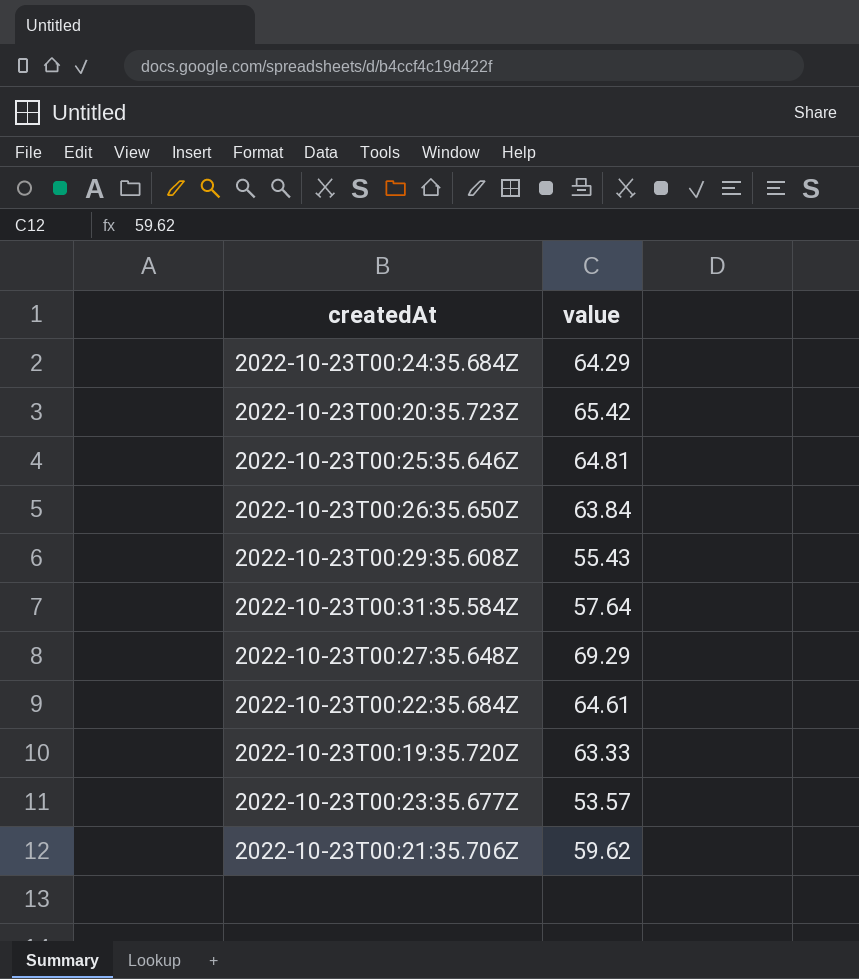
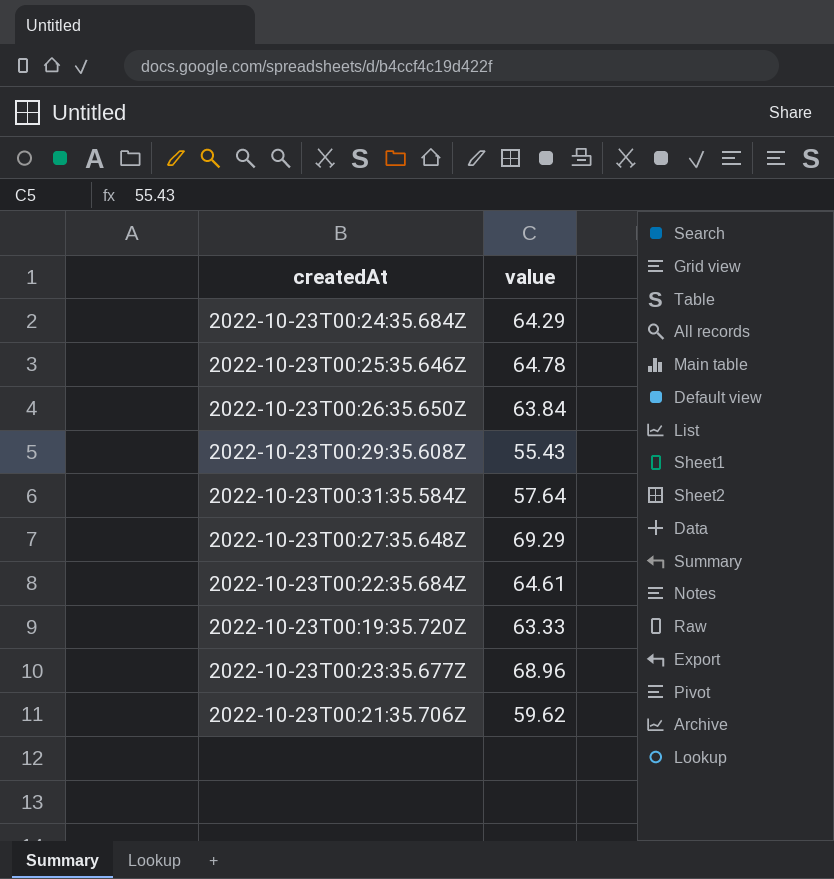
row 2022-10-23T00:20:35.723Z: 65.42 -> none
2022-10-23T00:25:35.646Z | value: 64.81 -> 64.78
2022-10-23T00:23:35.677Z | value: 53.57 -> 68.96

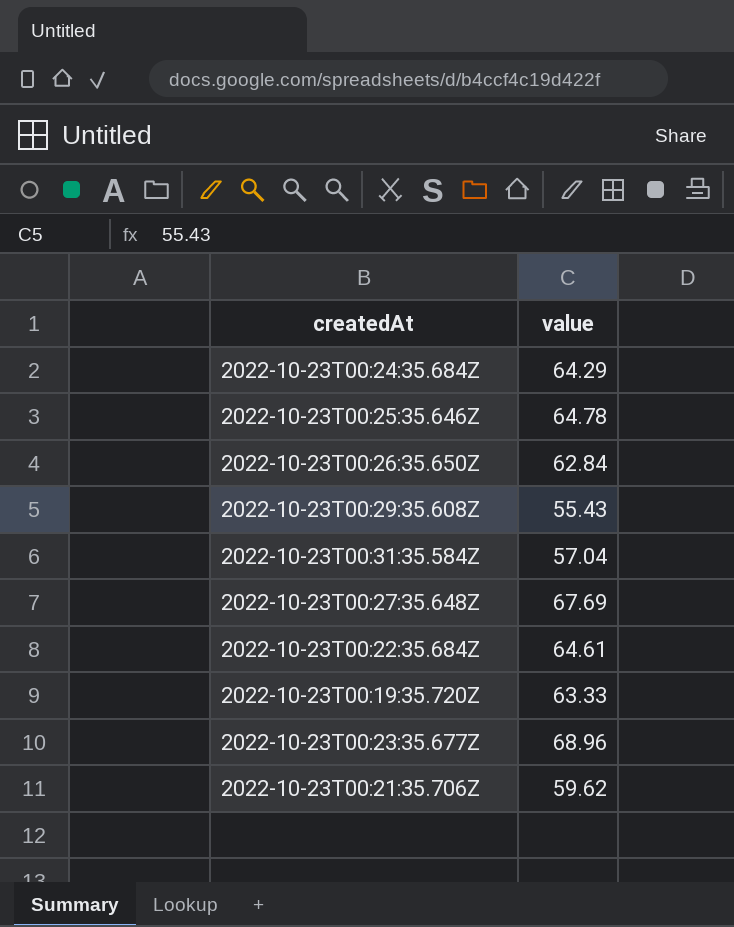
2022-10-23T00:26:35.650Z | value: 63.84 -> 62.84
2022-10-23T00:31:35.584Z | value: 57.64 -> 57.04
2022-10-23T00:27:35.648Z | value: 69.29 -> 67.69

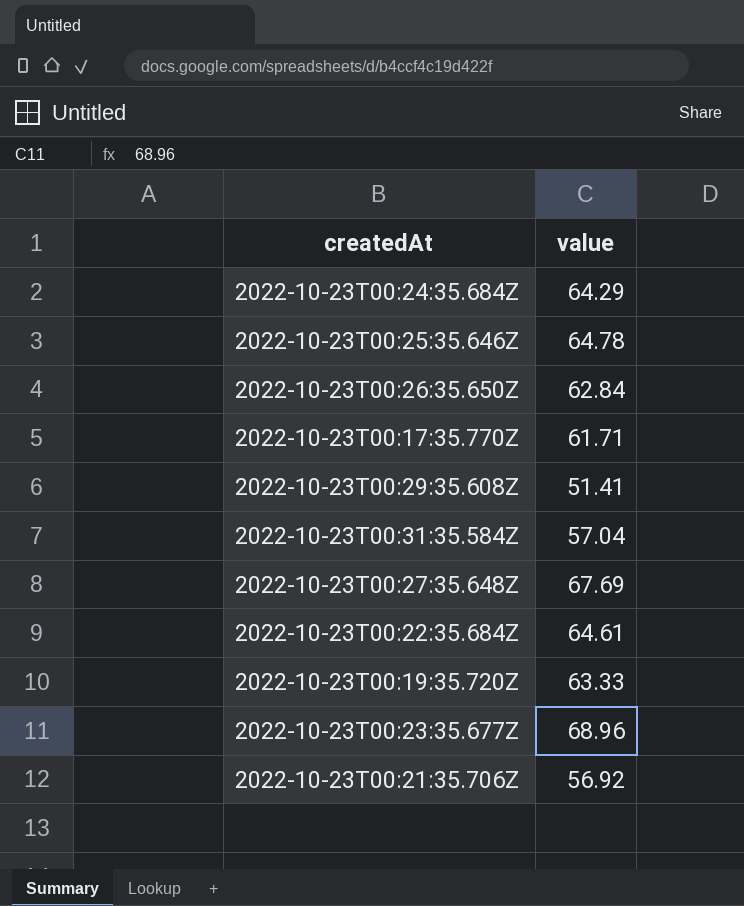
row 2022-10-23T00:17:35.770Z: none -> 61.71
2022-10-23T00:29:35.608Z | value: 55.43 -> 51.41
2022-10-23T00:21:35.706Z | value: 59.62 -> 56.92

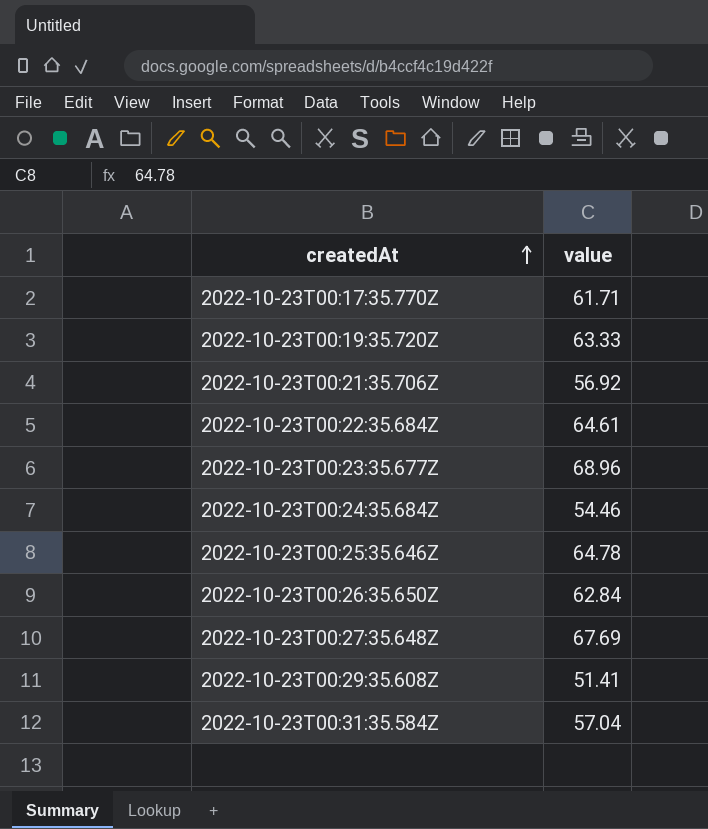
row order: none -> createdAt ascending
2022-10-23T00:24:35.684Z | value: 64.29 -> 54.46

